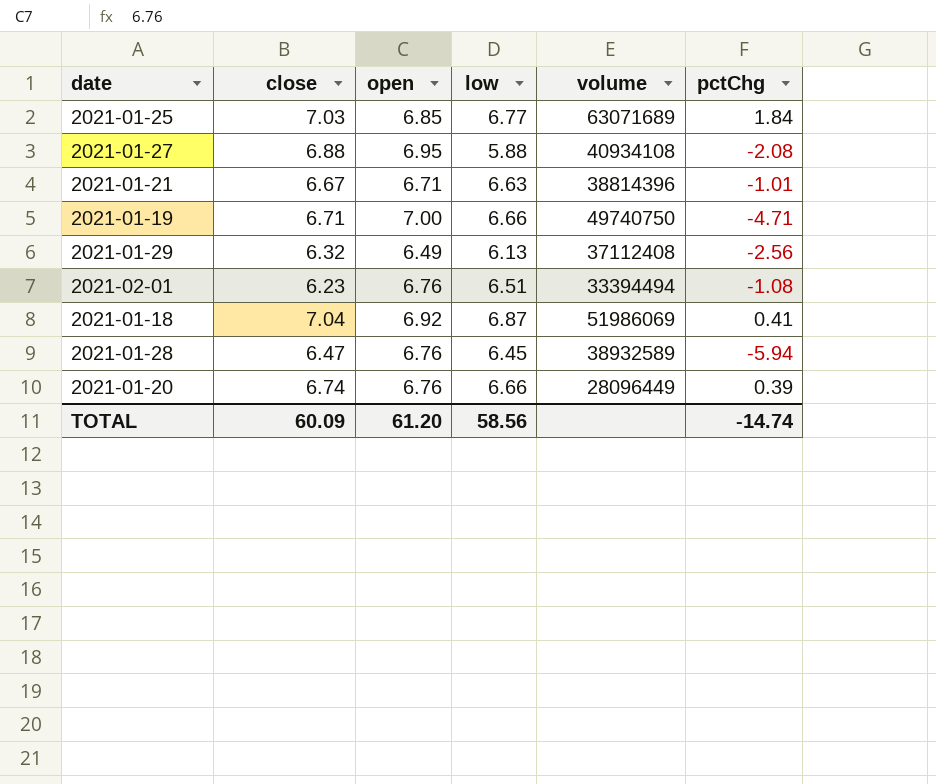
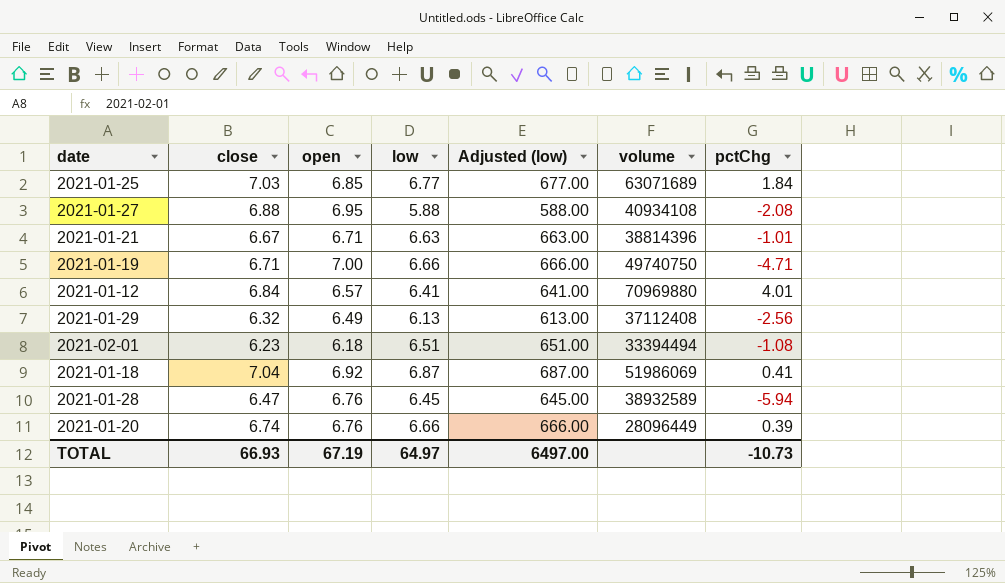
column Adjusted (low) | formula: none -> [low] * 100
row 2021-01-12: none -> 6.84 | 6.57 | 6.41 | 641.00 | 70969880 | 4.01
2021-02-01 | open: 6.76 -> 6.18
TOTAL | close: 60.09 -> 66.93
TOTAL | open: 61.20 -> 67.19
TOTAL | low: 58.56 -> 64.97
TOTAL | pctChg: -14.74 -> -10.73

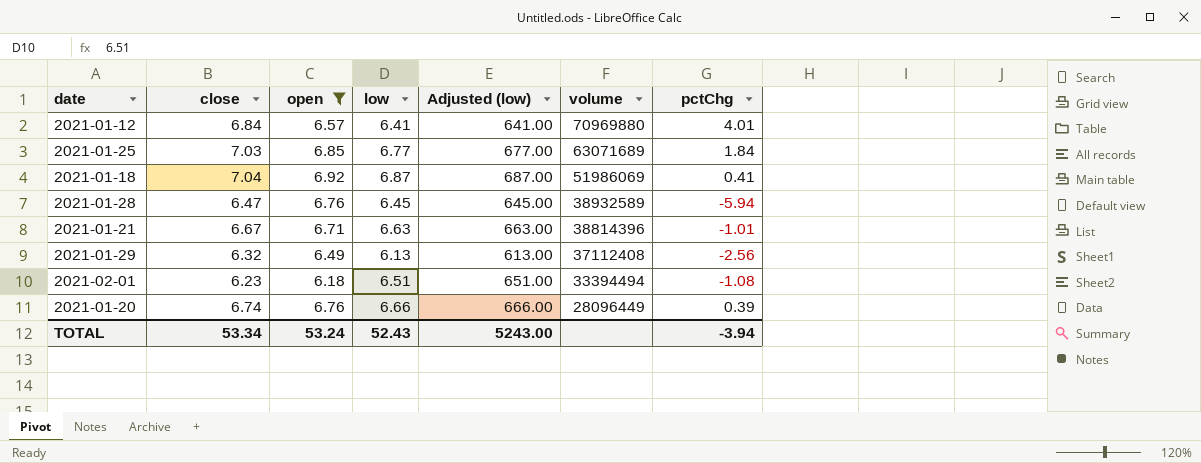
filter: none -> open <= 6.92
row order: none -> volume descending
TOTAL | close: 66.93 -> 53.34
TOTAL | open: 67.19 -> 53.24
TOTAL | low: 64.97 -> 52.43
TOTAL | Adjusted (low): 6497.00 -> 5243.00
TOTAL | pctChg: -10.73 -> -3.94

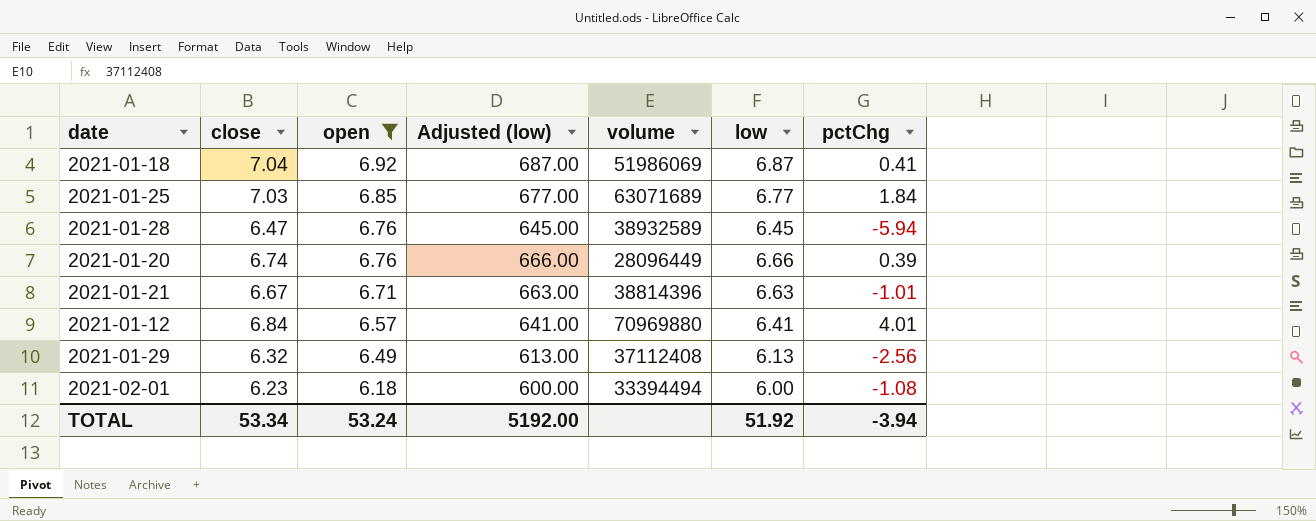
row order: volume descending -> open descending
column low | position: 4 -> 6
2021-02-01 | Adjusted (low): 651.00 -> 600.00
2021-02-01 | low: 6.51 -> 6.00
TOTAL | Adjusted (low): 5243.00 -> 5192.00
TOTAL | low: 52.43 -> 51.92

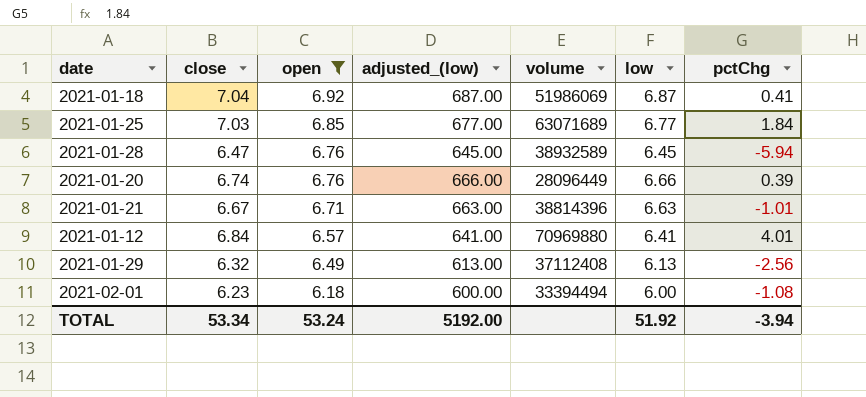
column name: Adjusted (low) -> adjusted_(low)

